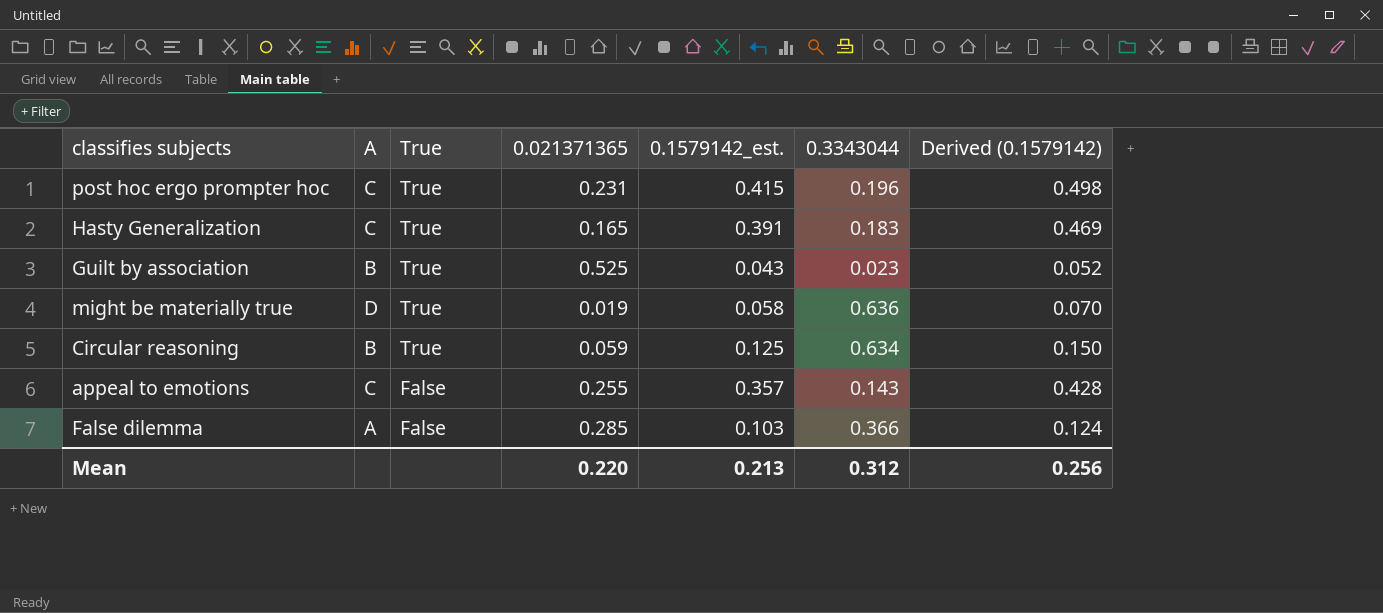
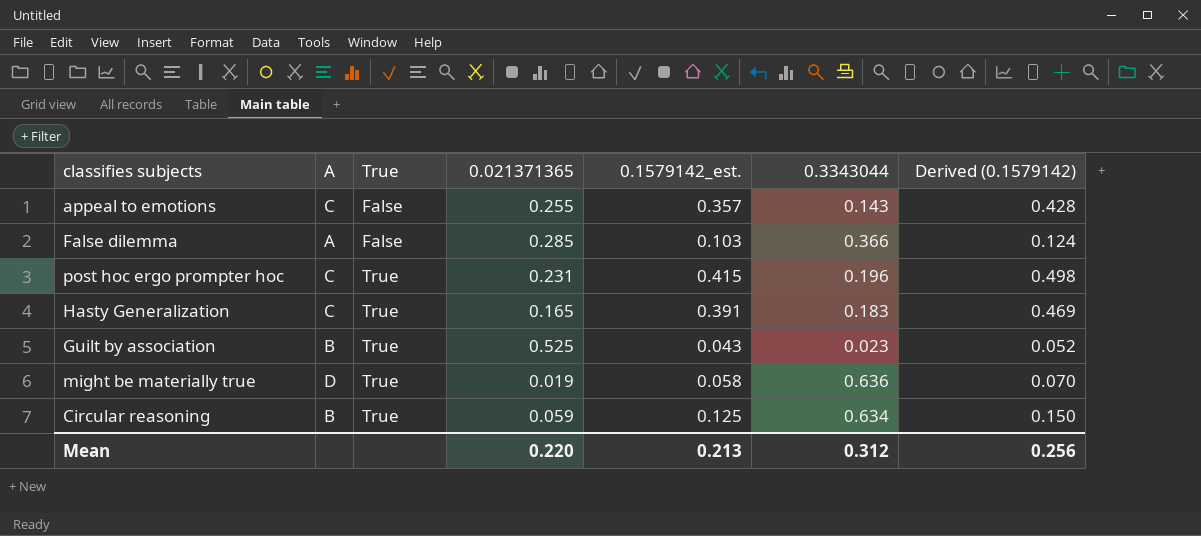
row order: True descending -> True ascending

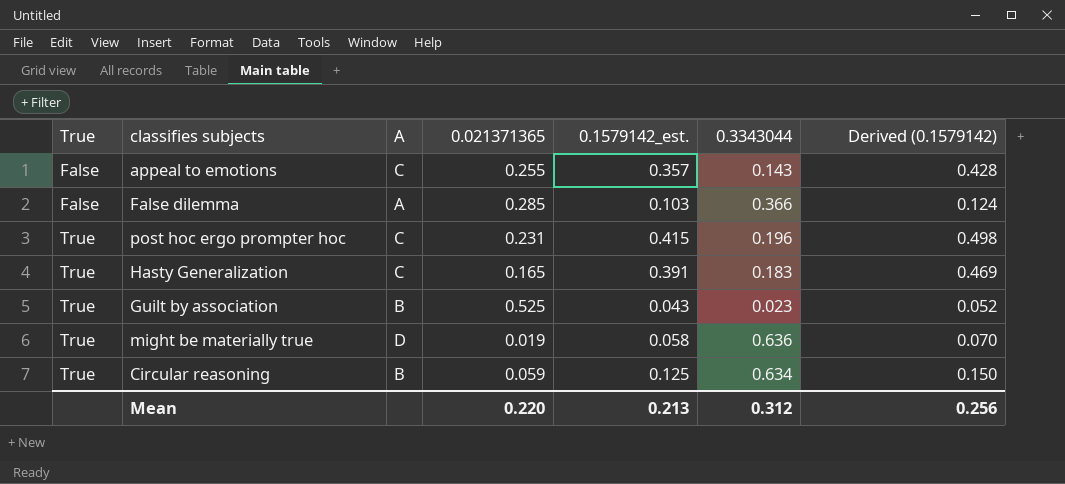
column True | position: 3 -> 1

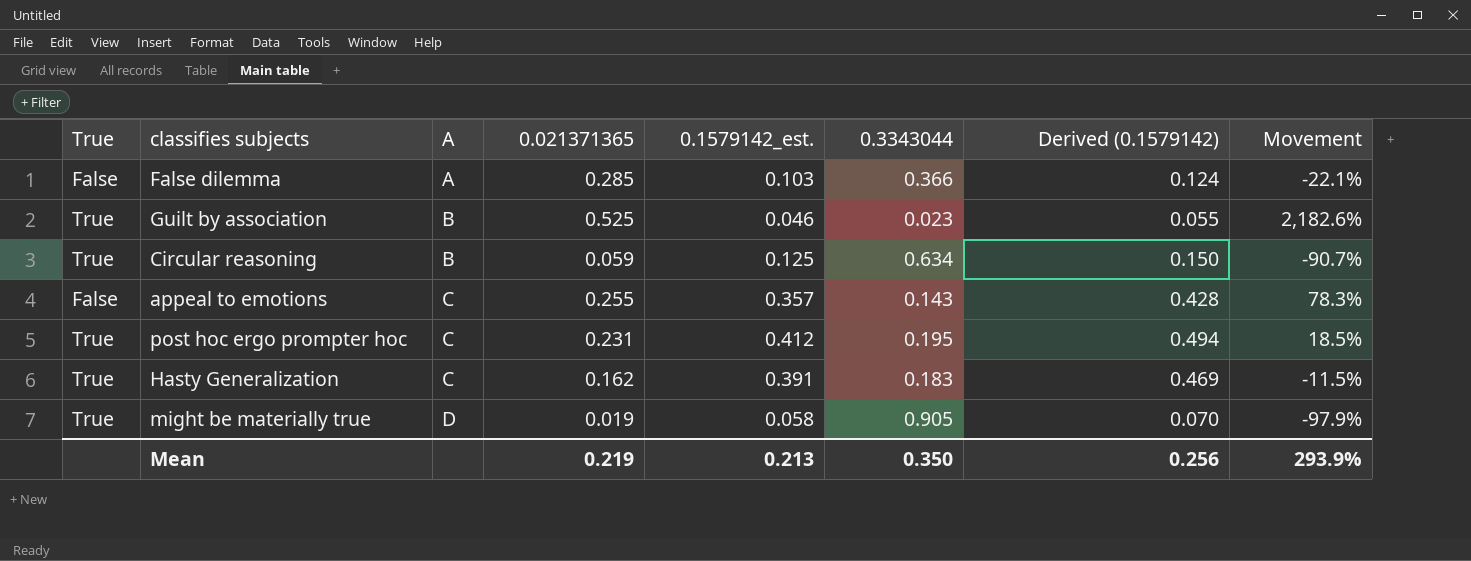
row order: True ascending -> A ascending
column Movement | formula: none -> ([0.021371365] - [0.3343044]) / [0.3343044]
Guilt by association | 0.1579142_est.: 0.043 -> 0.046
Guilt by association | Derived (0.1579142): 0.052 -> 0.055
post hoc ergo prompter hoc | 0.1579142_est.: 0.415 -> 0.412
post hoc ergo prompter hoc | 0.3343044: 0.196 -> 0.195
post hoc ergo prompter hoc | Derived (0.1579142): 0.498 -> 0.494
Hasty Generalization | 0.021371365: 0.165 -> 0.162
might be materially true | 0.3343044: 0.636 -> 0.905
Mean | 0.021371365: 0.220 -> 0.219
Mean | 0.3343044: 0.312 -> 0.350

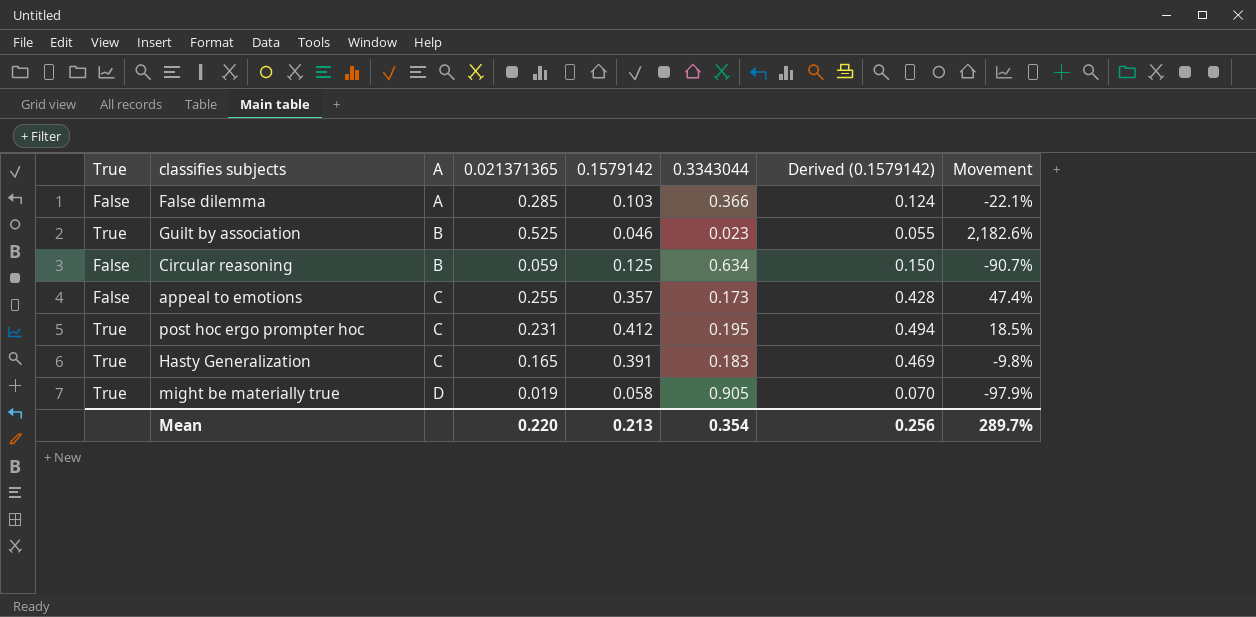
column name: 0.1579142_est. -> 0.1579142
Circular reasoning | True: True -> False
appeal to emotions | 0.3343044: 0.143 -> 0.173
appeal to emotions | Movement: 78.3% -> 47.4%
Hasty Generalization | 0.021371365: 0.162 -> 0.165
Hasty Generalization | Movement: -11.5% -> -9.8%
Mean | 0.021371365: 0.219 -> 0.220
Mean | 0.3343044: 0.350 -> 0.354
Mean | Movement: 293.9% -> 289.7%

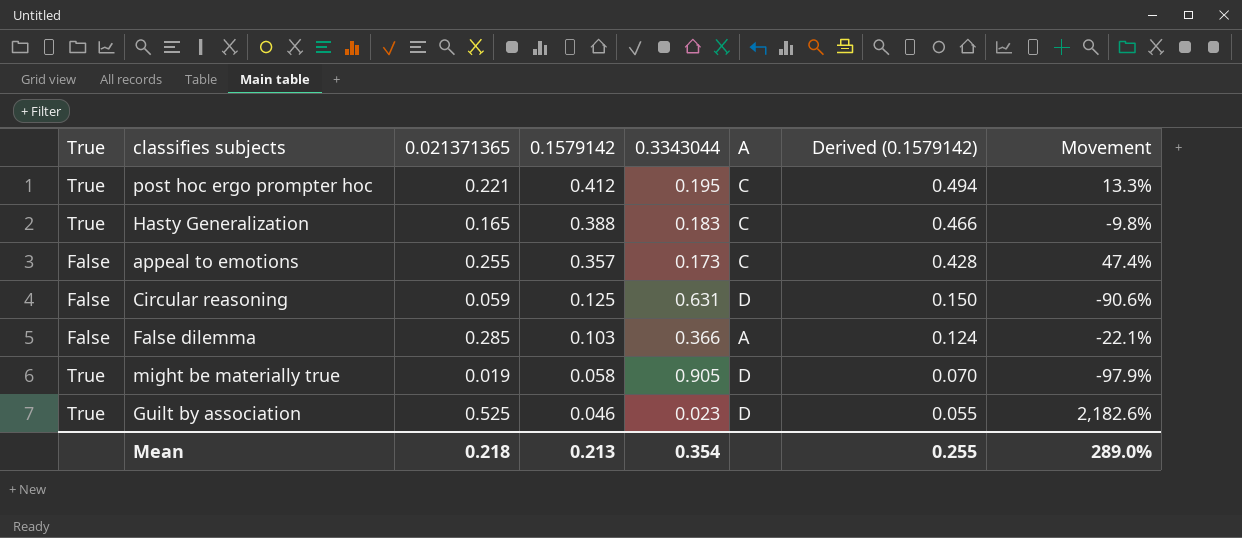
row order: A ascending -> 0.1579142 descending
column A | position: 3 -> 6
post hoc ergo prompter hoc | 0.021371365: 0.231 -> 0.221
post hoc ergo prompter hoc | Movement: 18.5% -> 13.3%
Hasty Generalization | 0.1579142: 0.391 -> 0.388
Hasty Generalization | Derived (0.1579142): 0.469 -> 0.466
Circular reasoning | 0.3343044: 0.634 -> 0.631
Circular reasoning | A: B -> D
Circular reasoning | Movement: -90.7% -> -90.6%
Guilt by association | A: B -> D
Mean | 0.021371365: 0.220 -> 0.218
Mean | Derived (0.1579142): 0.256 -> 0.255
Mean | Movement: 289.7% -> 289.0%

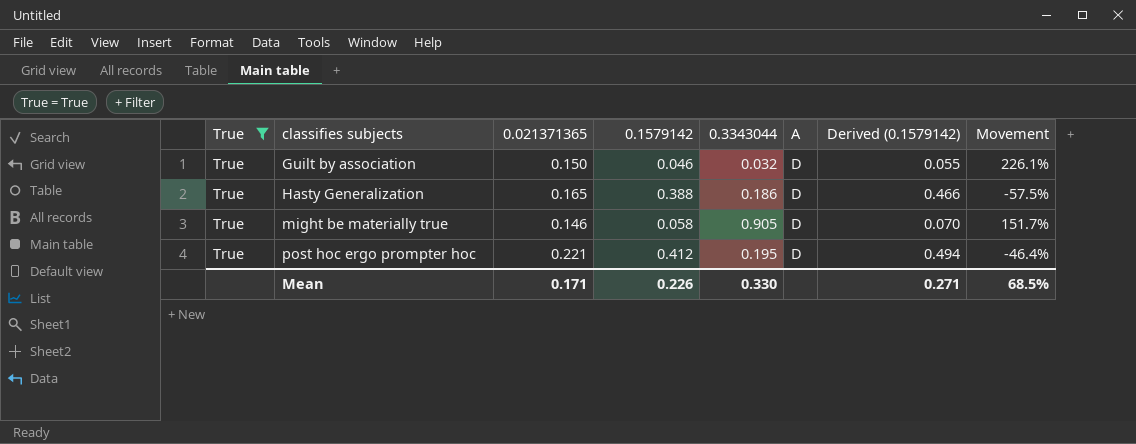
filter: none -> True = True
row order: 0.1579142 descending -> classifies subjects ascending
column Movement | formula: ([0.021371365] - [0.3343044]) / [0.3343044] -> ([0.021371365] - [0.1579142]) / [0.1579142]
Guilt by association | 0.021371365: 0.525 -> 0.150
Guilt by association | 0.3343044: 0.023 -> 0.032
Hasty Generalization | 0.3343044: 0.183 -> 0.186
Hasty Generalization | A: C -> D
might be materially true | 0.021371365: 0.019 -> 0.146
post hoc ergo prompter hoc | A: C -> D
Mean | 0.021371365: 0.218 -> 0.171
Mean | 0.1579142: 0.213 -> 0.226
Mean | 0.3343044: 0.354 -> 0.330
Mean | Derived (0.1579142): 0.255 -> 0.271
Mean | Movement: 289.0% -> 68.5%

